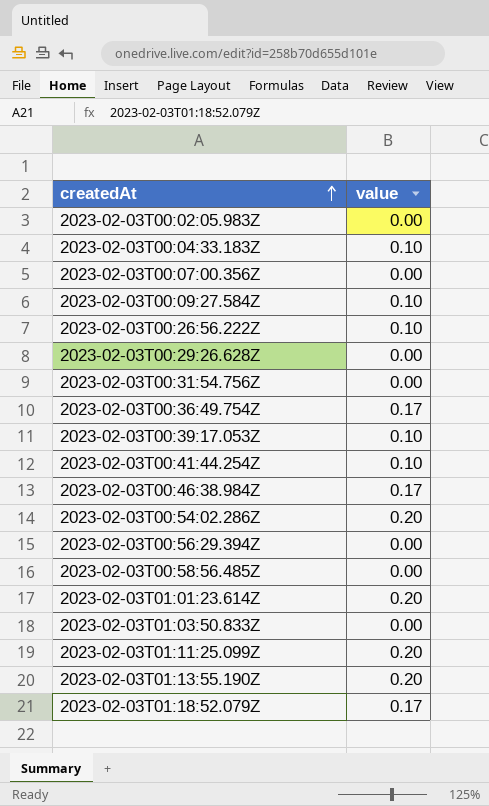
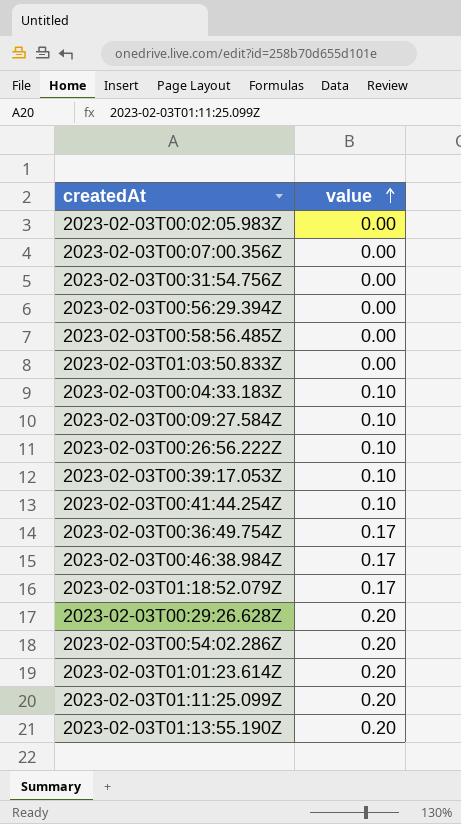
row order: createdAt ascending -> value ascending
2023-02-03T00:29:26.628Z | value: 0.00 -> 0.20

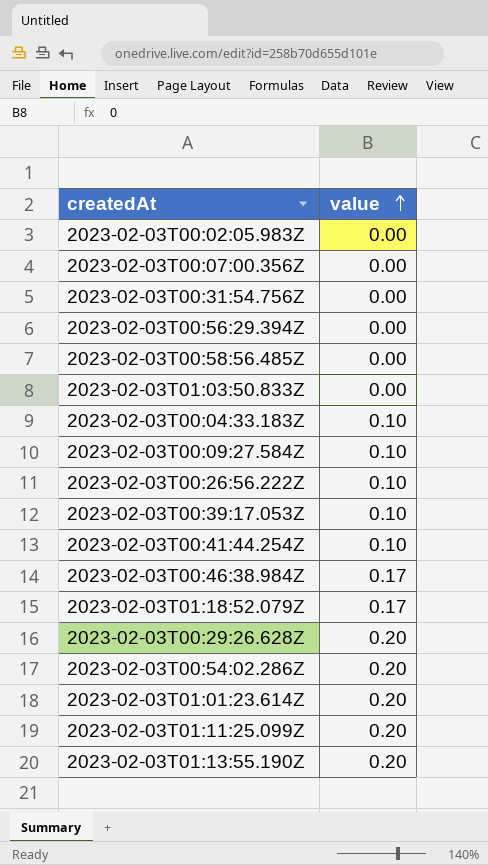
row 2023-02-03T00:36:49.754Z: 0.17 -> none

